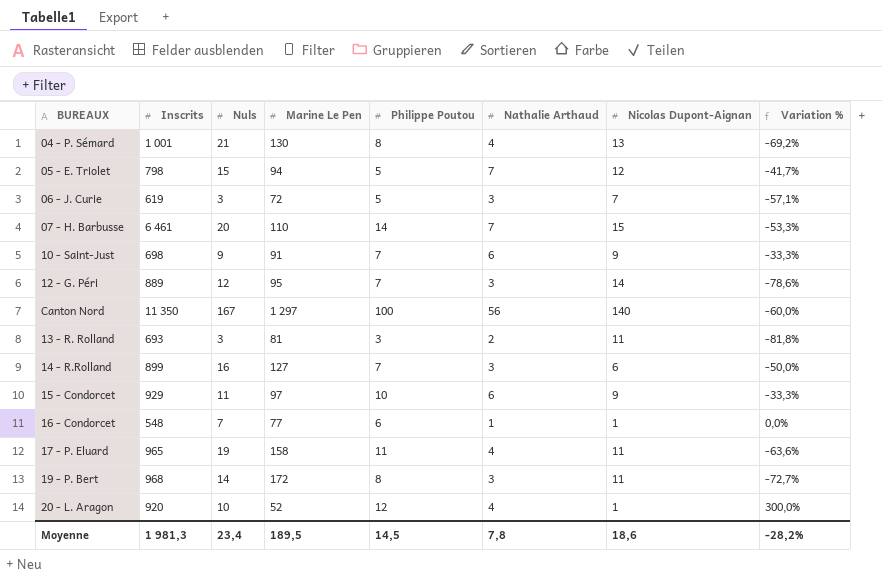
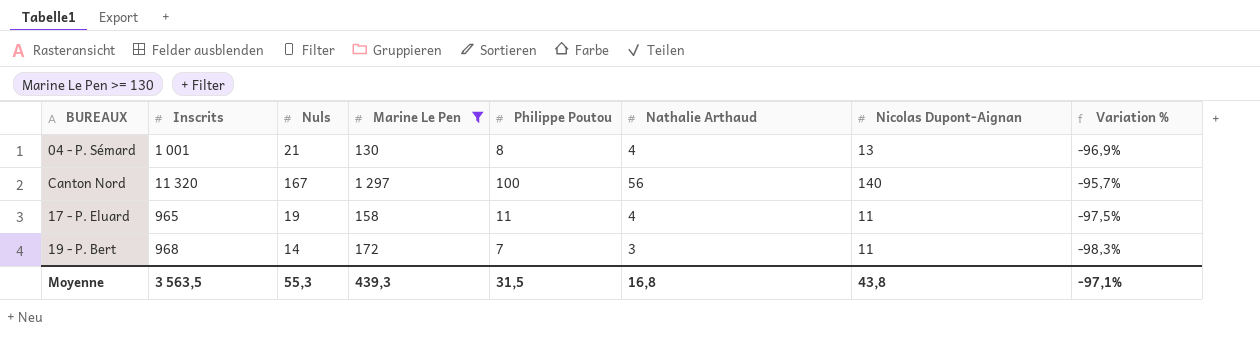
filter: none -> Marine Le Pen >= 130
column Variation % | formula: ([Nathalie Arthaud] - [Nicolas Dupont-Aignan]) / [Nicolas Dupont-Aignan] -> ([Nathalie Arthaud] - [Marine Le Pen]) / [Marine Le Pen]
Canton Nord | Inscrits: 11 350 -> 11 320
19 - P. Bert | Philippe Poutou: 8 -> 7
Moyenne | Inscrits: 1 981,3 -> 3 563,5
Moyenne | Nuls: 23,4 -> 55,3
Moyenne | Marine Le Pen: 189,5 -> 439,3
Moyenne | Philippe Poutou: 14,5 -> 31,5
Moyenne | Nathalie Arthaud: 7,8 -> 16,8
Moyenne | Nicolas Dupont-Aignan: 18,6 -> 43,8
Moyenne | Variation %: -28,2% -> -97,1%

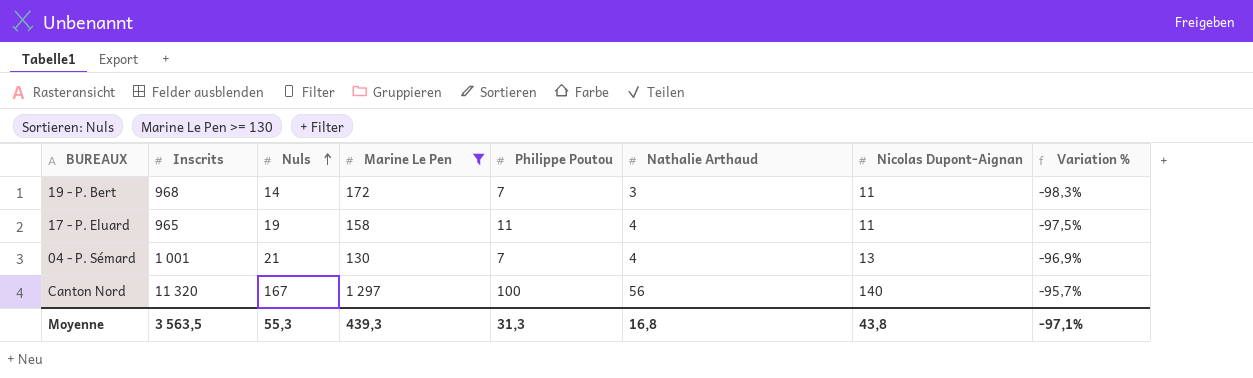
row order: none -> Nuls ascending
04 - P. Sémard | Philippe Poutou: 8 -> 7
Moyenne | Philippe Poutou: 31,5 -> 31,3

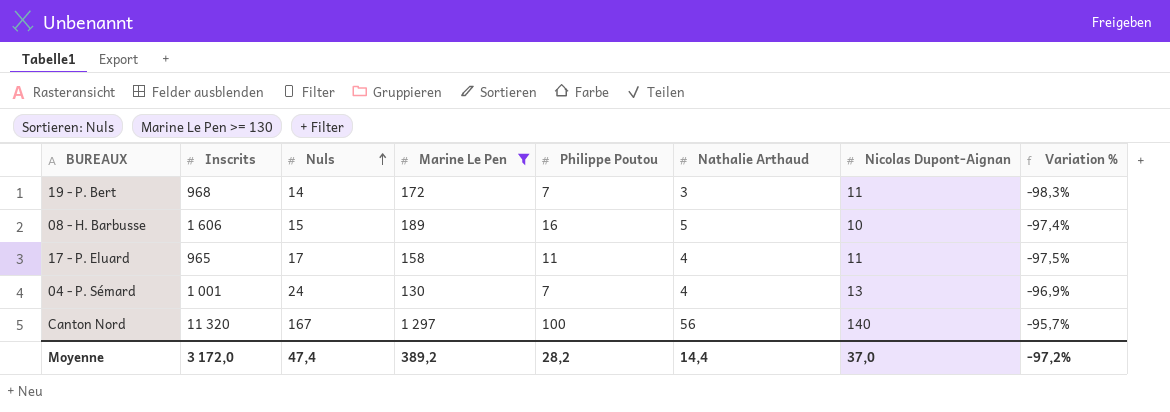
row 08 - H. Barbusse: none -> 1 606 | 15 | 189 | 16 | 5 | 10 | -97,4%
17 - P. Eluard | Nuls: 19 -> 17
04 - P. Sémard | Nuls: 21 -> 24
Moyenne | Inscrits: 3 563,5 -> 3 172,0
Moyenne | Nuls: 55,3 -> 47,4
Moyenne | Marine Le Pen: 439,3 -> 389,2
Moyenne | Philippe Poutou: 31,3 -> 28,2
Moyenne | Nathalie Arthaud: 16,8 -> 14,4
Moyenne | Nicolas Dupont-Aignan: 43,8 -> 37,0
Moyenne | Variation %: -97,1% -> -97,2%

